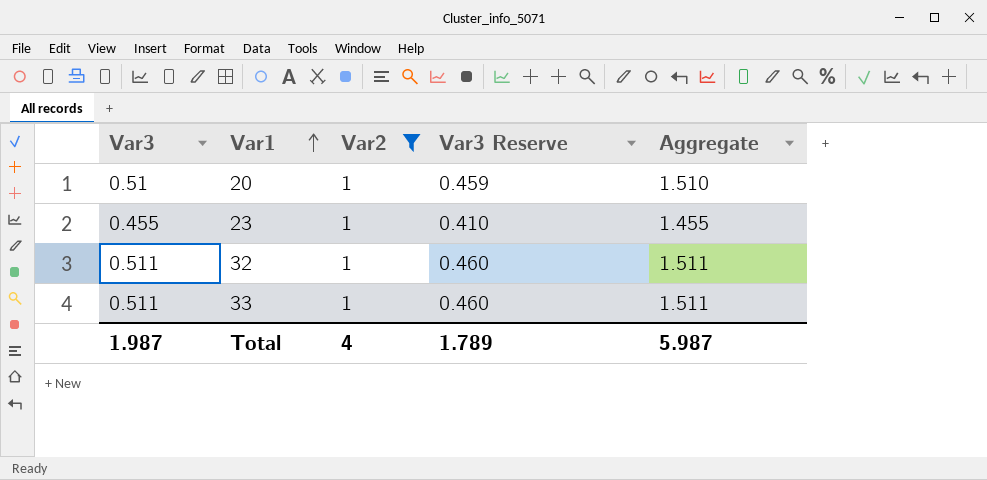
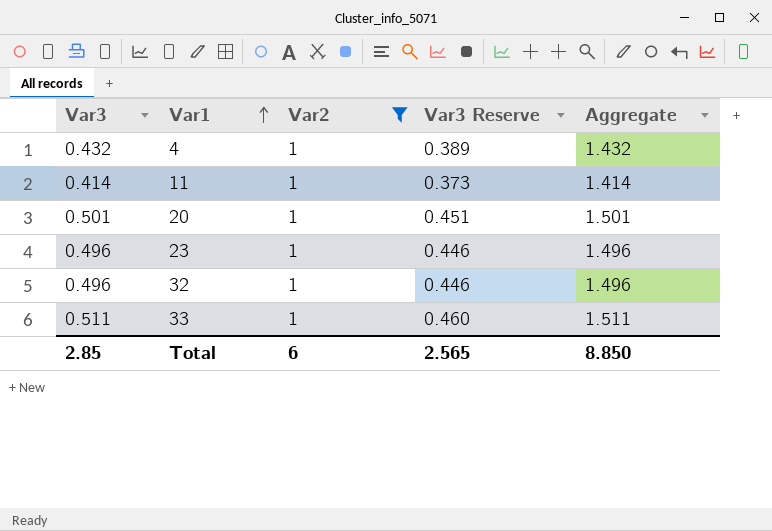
row 4: none -> 0.432 | 1 | 0.389 | 1.432
row 11: none -> 0.414 | 1 | 0.373 | 1.414
20 | Var3: 0.51 -> 0.501
20 | Var3 Reserve: 0.459 -> 0.451
20 | Aggregate: 1.510 -> 1.501
23 | Var3: 0.455 -> 0.496
23 | Var3 Reserve: 0.410 -> 0.446
23 | Aggregate: 1.455 -> 1.496
32 | Var3: 0.511 -> 0.496
32 | Var3 Reserve: 0.460 -> 0.446
32 | Aggregate: 1.511 -> 1.496
Total | Var3: 1.987 -> 2.85
Total | Var2: 4 -> 6
Total | Var3 Reserve: 1.789 -> 2.565
Total | Aggregate: 5.987 -> 8.850

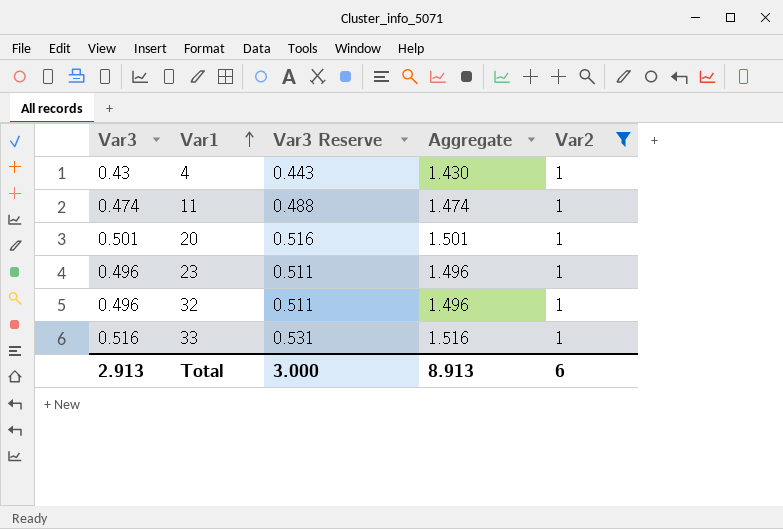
column Var3 Reserve | formula: [Var3] * 0.9 -> [Var3] * 1.03
column Var2 | position: 3 -> 5
4 | Var3: 0.432 -> 0.43
4 | Aggregate: 1.432 -> 1.430
11 | Var3: 0.414 -> 0.474
11 | Aggregate: 1.414 -> 1.474
33 | Var3: 0.511 -> 0.516
33 | Aggregate: 1.511 -> 1.516
Total | Var3: 2.85 -> 2.913
Total | Var3 Reserve: 2.565 -> 3.000
Total | Aggregate: 8.850 -> 8.913

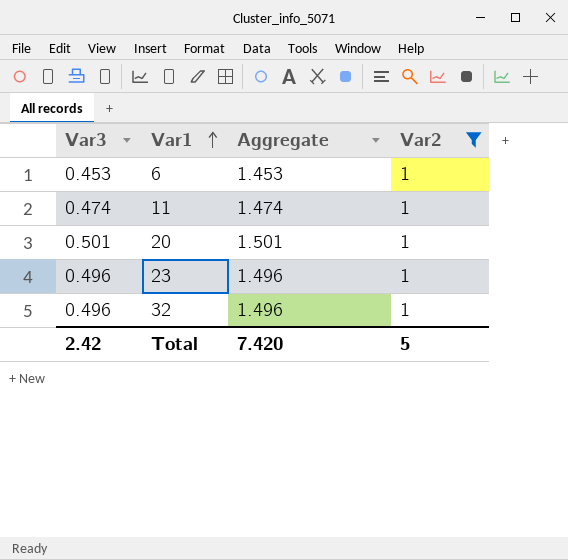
column Var3 Reserve | formula: [Var3] * 1.03 -> none
row 4: 0.43 | 0.443 | 1.430 | 1 -> none
row 33: 0.516 | 0.531 | 1.516 | 1 -> none
row 6: none -> 0.453 | 1.453 | 1
Total | Var3: 2.913 -> 2.42
Total | Aggregate: 8.913 -> 7.420
Total | Var2: 6 -> 5

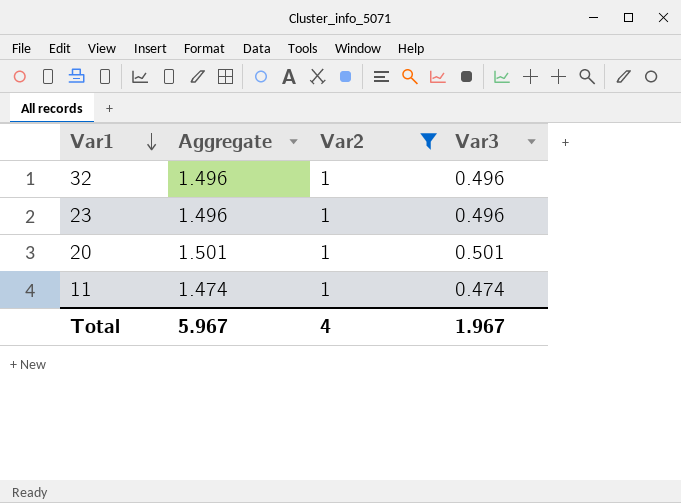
row order: Var1 ascending -> Var1 descending
column Var3 | position: 1 -> 4
row 6: 0.453 | 1.453 | 1 -> none
Total | Aggregate: 7.420 -> 5.967
Total | Var2: 5 -> 4
Total | Var3: 2.42 -> 1.967

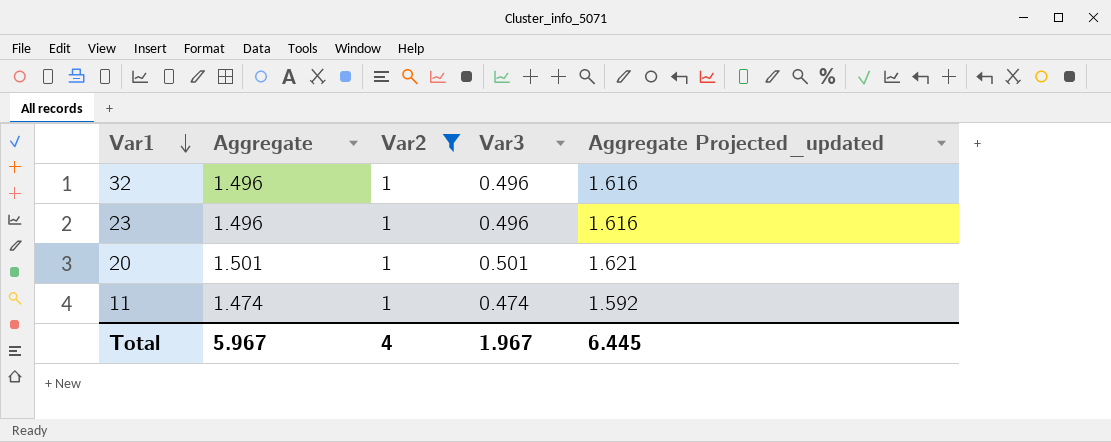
column Aggregate Projected_updated | formula: none -> [Aggregate] * 1.08

